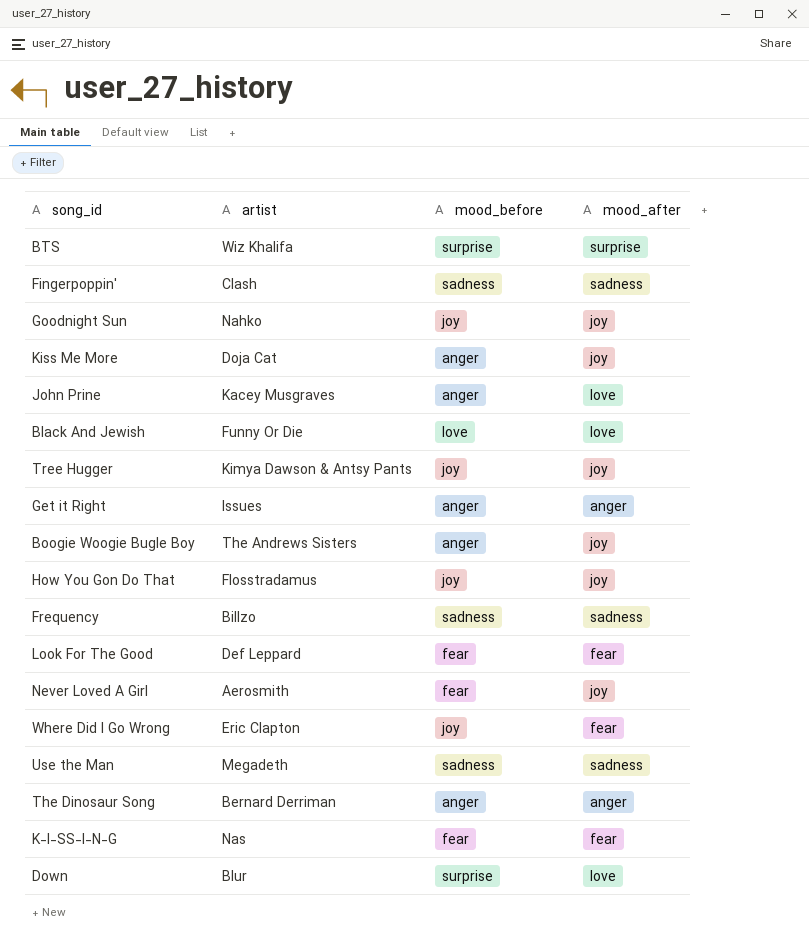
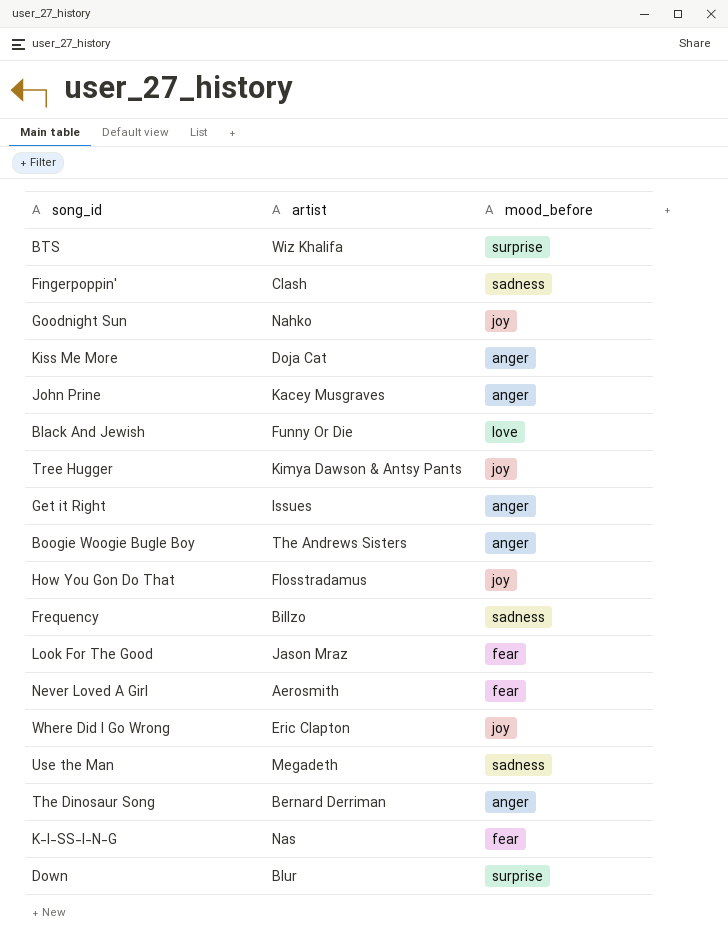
column mood_after | position: 4 -> none
Look For The Good | artist: Def Leppard -> Jason Mraz

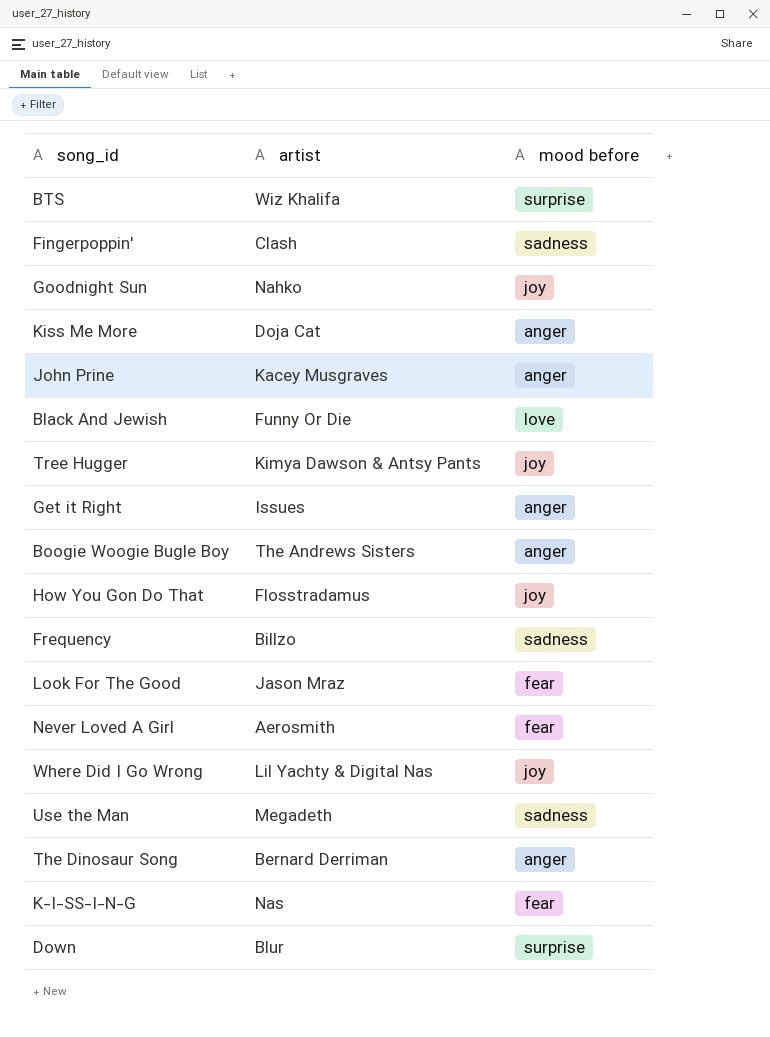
column name: mood_before -> mood before
Where Did I Go Wrong | artist: Eric Clapton -> Lil Yachty & Digital Nas

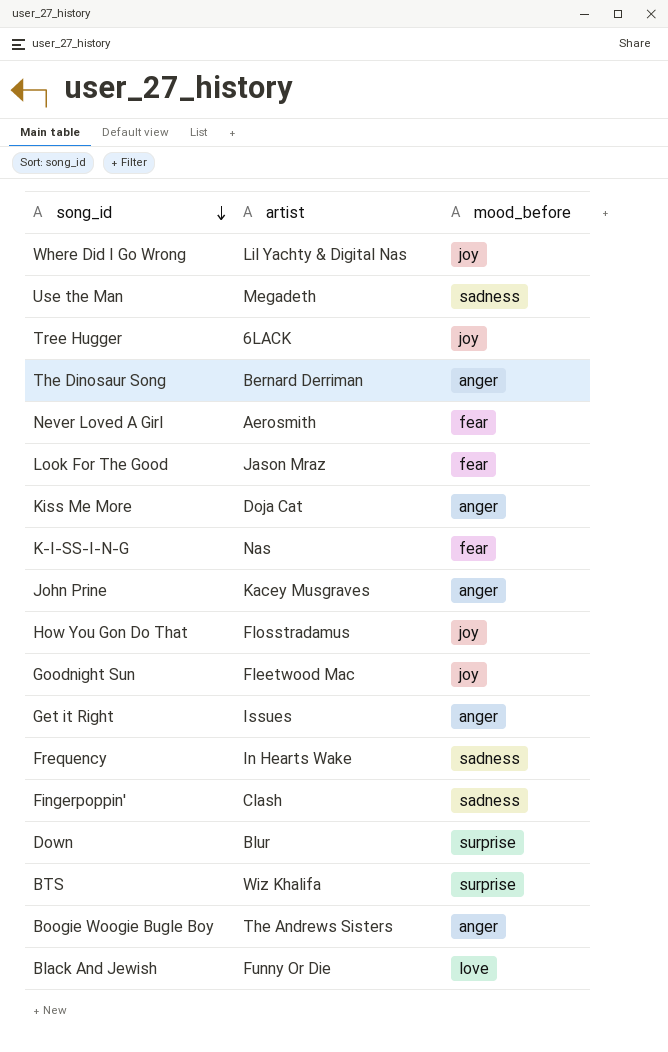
row order: none -> song_id descending
column name: mood before -> mood_before
Tree Hugger | artist: Kimya Dawson & Antsy Pants -> 6LACK
Goodnight Sun | artist: Nahko -> Fleetwood Mac
Frequency | artist: Billzo -> In Hearts Wake

